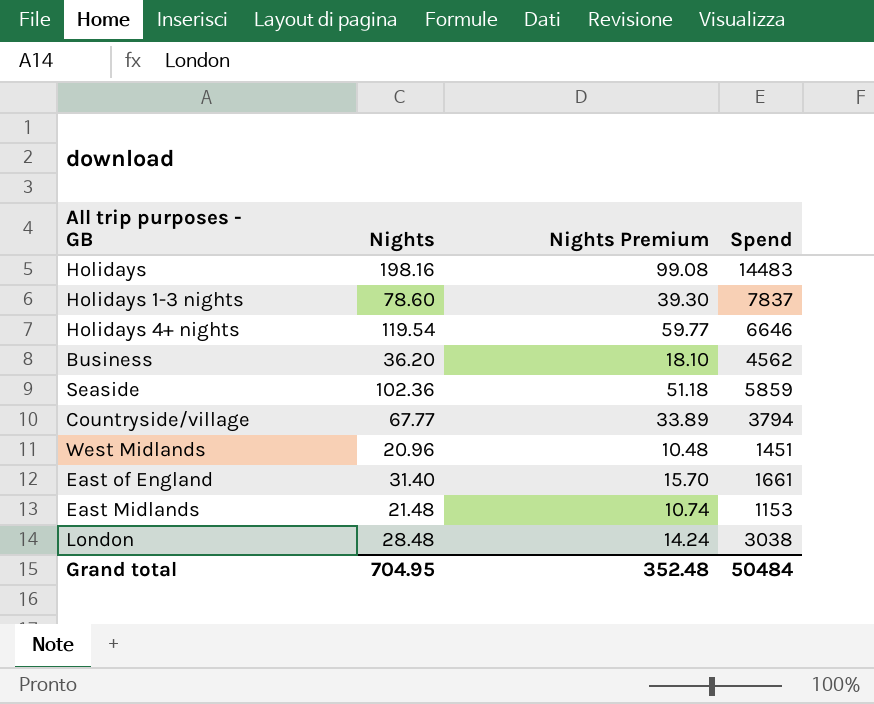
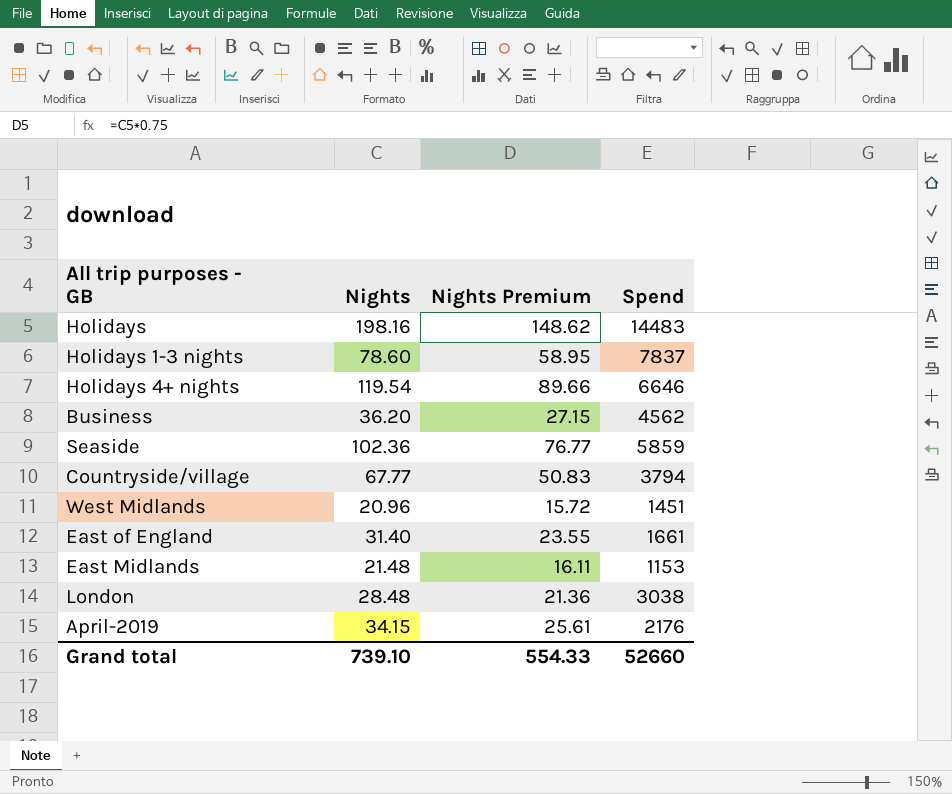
column Nights Premium | formula: [Nights] * 0.5 -> [Nights] * 0.75
row April-2019: none -> 34.15 | 25.61 | 2176
Grand total | Nights: 704.95 -> 739.10
Grand total | Nights Premium: 352.48 -> 554.33
Grand total | Spend: 50484 -> 52660

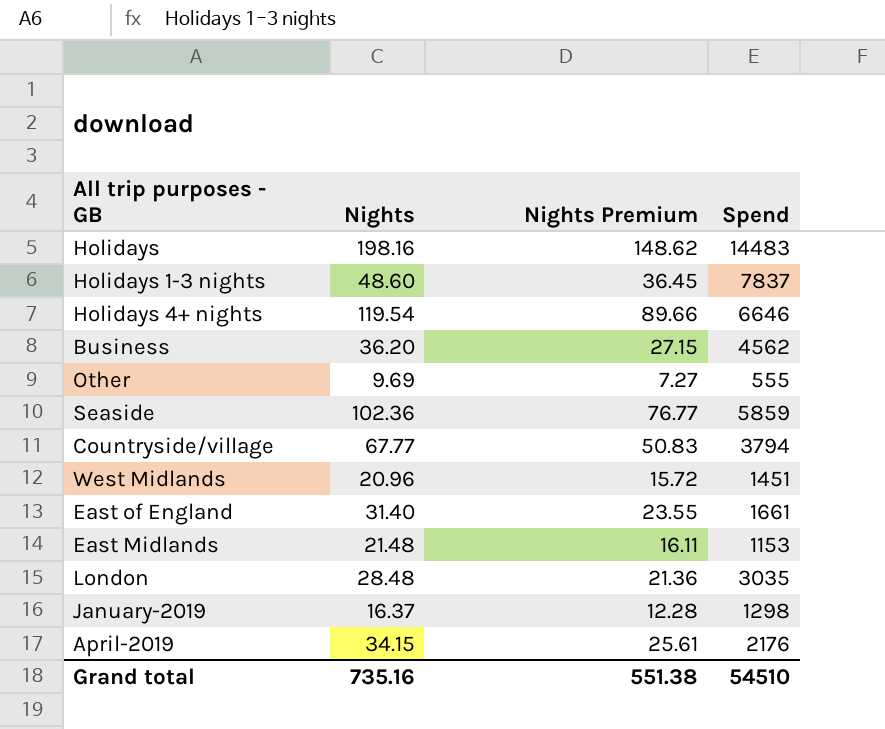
Holidays 1-3 nights | Nights: 78.60 -> 48.60
Holidays 1-3 nights | Nights Premium: 58.95 -> 36.45
row Other: none -> 9.69 | 7.27 | 555
London | Spend: 3038 -> 3035
row January-2019: none -> 16.37 | 12.28 | 1298
Grand total | Nights: 739.10 -> 735.16
Grand total | Nights Premium: 554.33 -> 551.38
Grand total | Spend: 52660 -> 54510

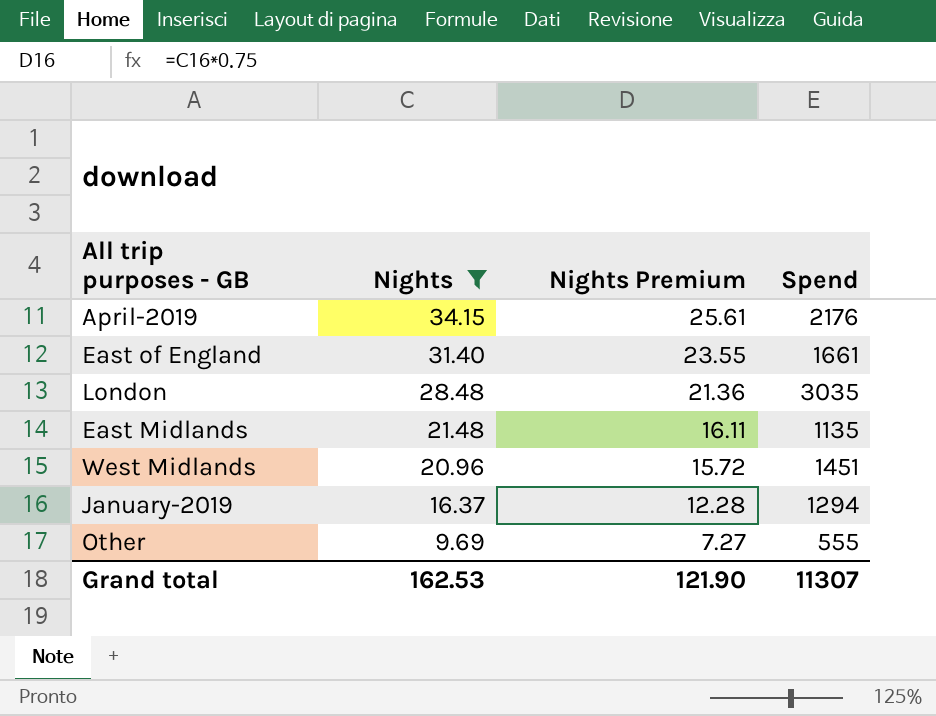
filter: none -> Nights <= 34.15
row order: none -> Nights descending
East Midlands | Spend: 1153 -> 1135
January-2019 | Spend: 1298 -> 1294
Grand total | Nights: 735.16 -> 162.53
Grand total | Nights Premium: 551.38 -> 121.90
Grand total | Spend: 54510 -> 11307

